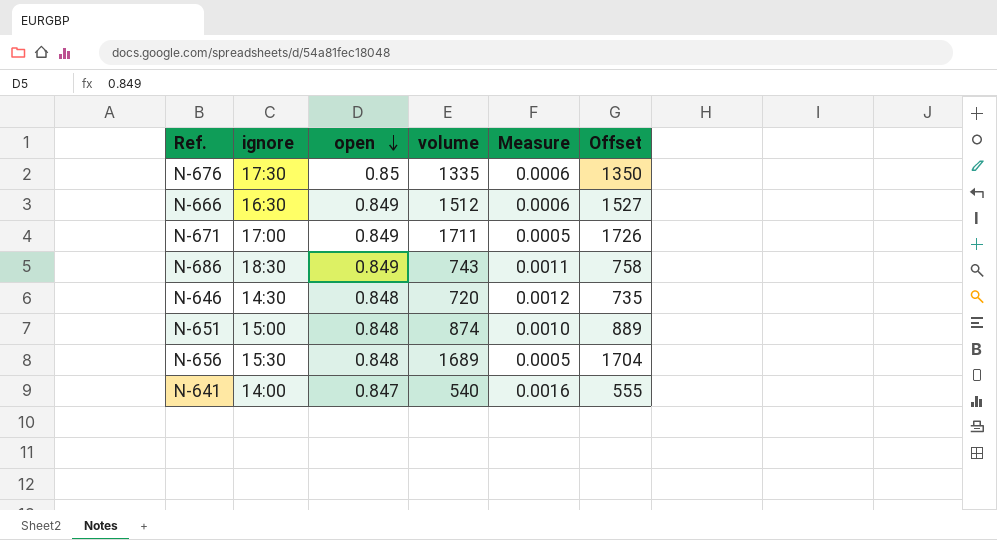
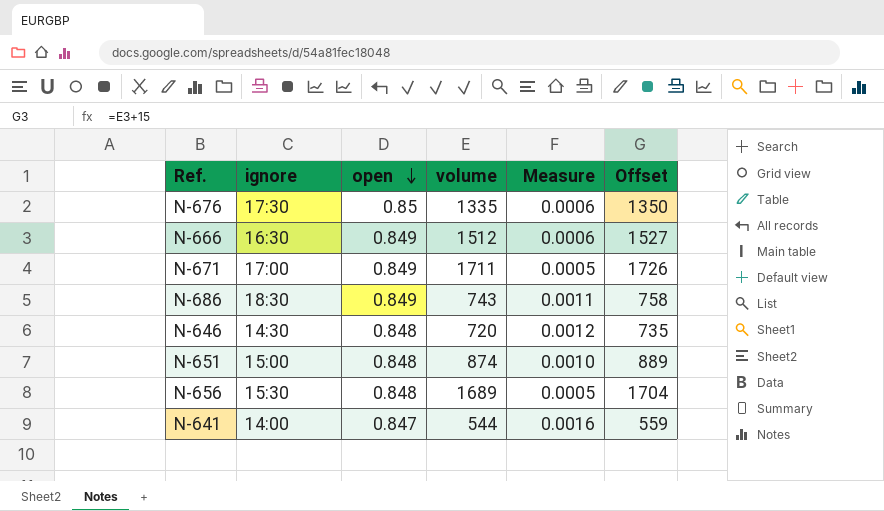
N-641 | volume: 540 -> 544
N-641 | Offset: 555 -> 559

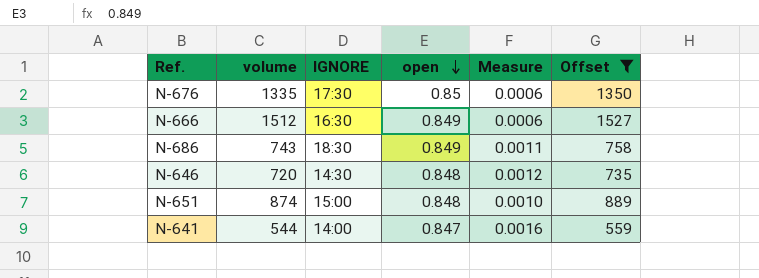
filter: none -> Offset <= 1527
column volume | position: 4 -> 2
column name: ignore -> IGNORE

